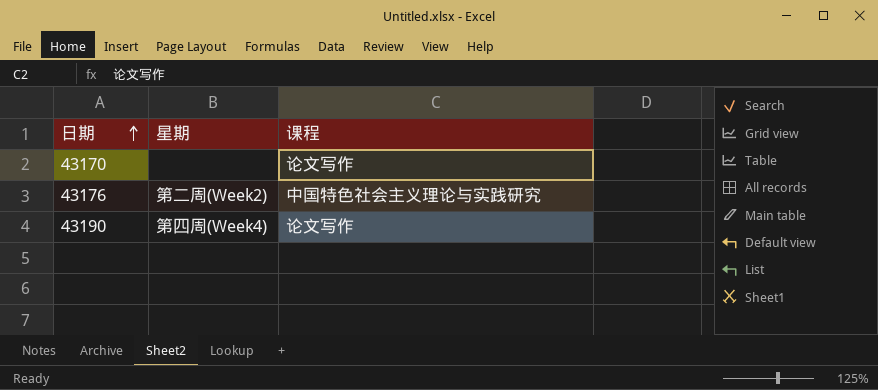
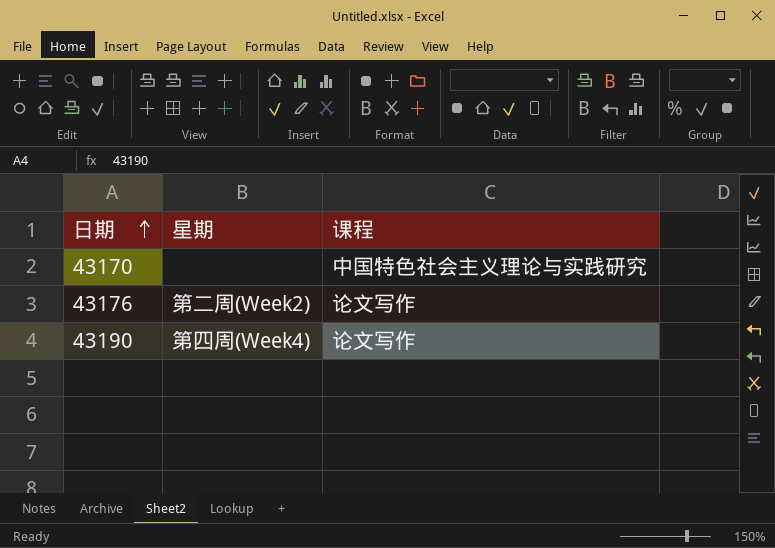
43170 | 课程: 论文写作 -> 中国特色社会主义理论与实践研究
43176 | 课程: 中国特色社会主义理论与实践研究 -> 论文写作

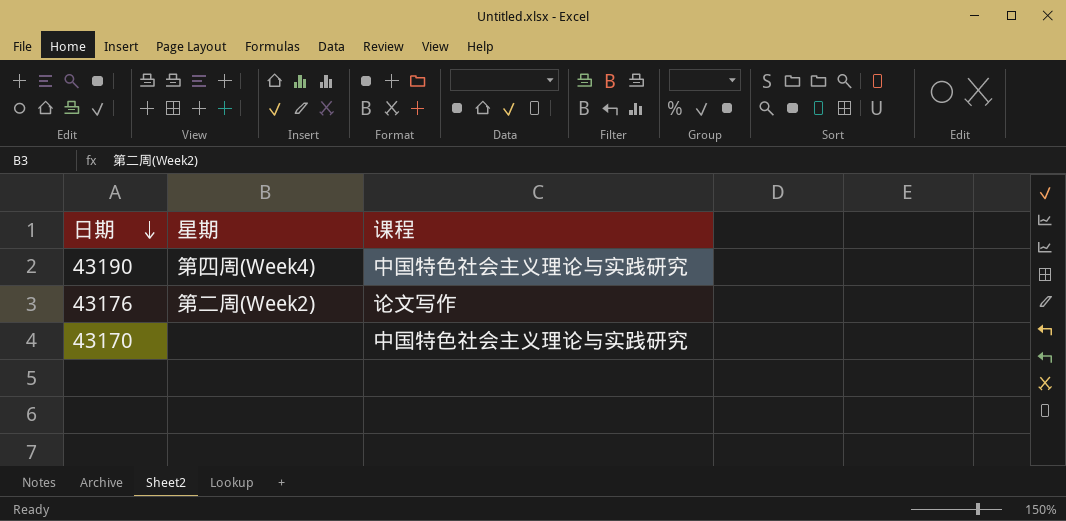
row order: 日期 ascending -> 日期 descending
43190 | 课程: 论文写作 -> 中国特色社会主义理论与实践研究

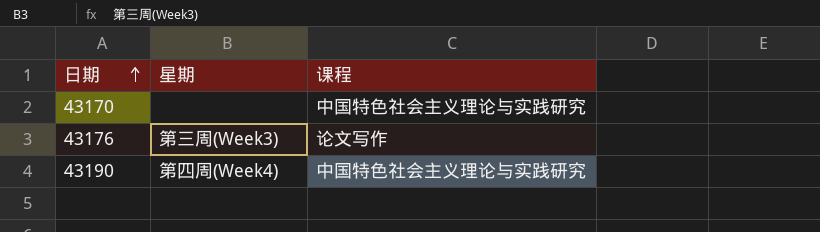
row order: 日期 descending -> 日期 ascending
43176 | 星期: 第二周(Week2) -> 第三周(Week3)

